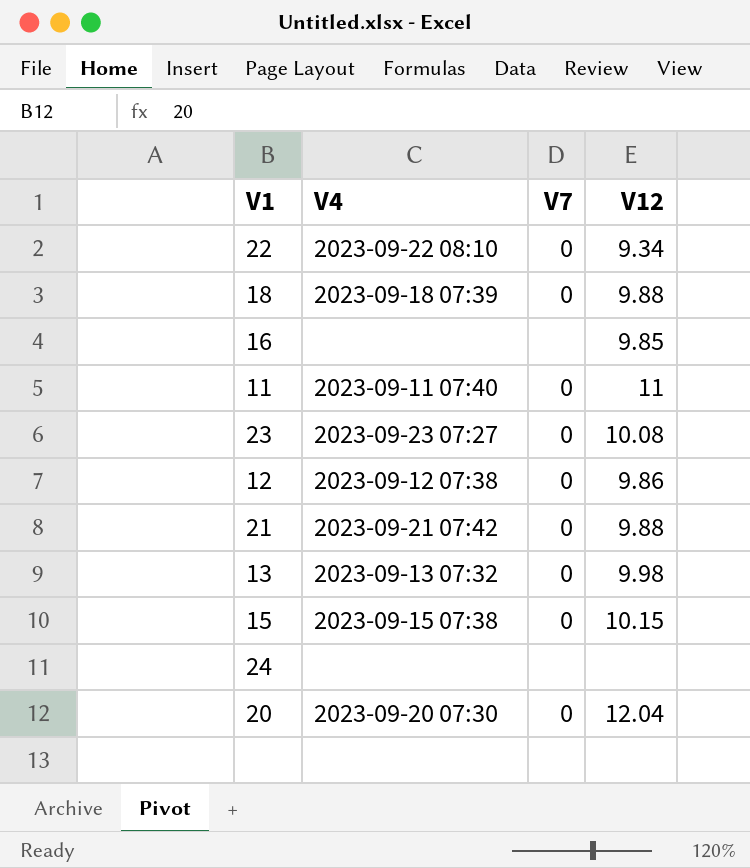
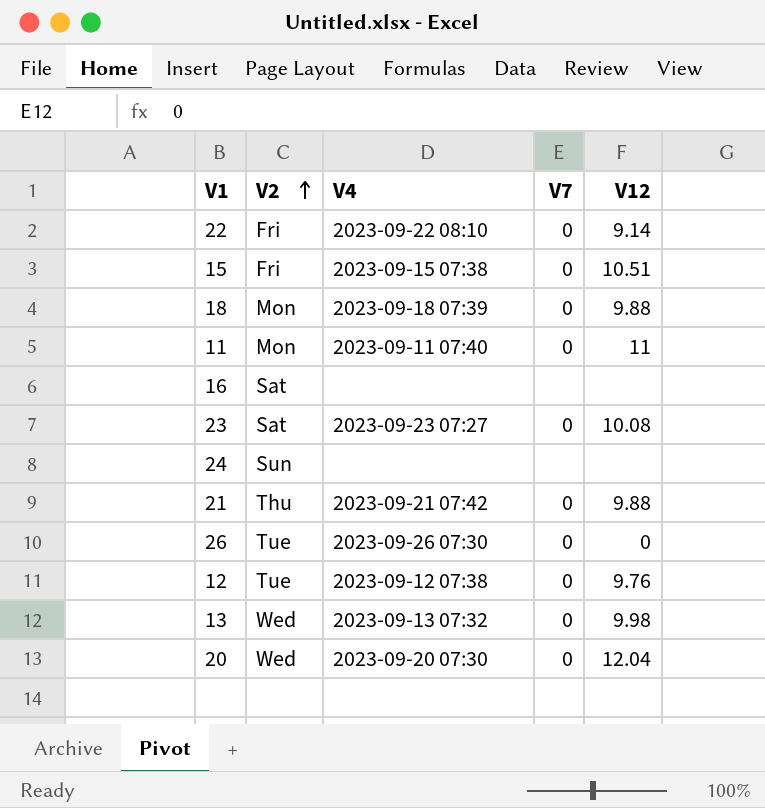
row order: none -> V2 ascending
column V2 | position: none -> 2
22 | V12: 9.34 -> 9.14
15 | V12: 10.15 -> 10.51
16 | V12: 9.85 -> none
row 26: none -> Tue | 2023-09-26 07:30 | 0 | 0
12 | V12: 9.86 -> 9.76

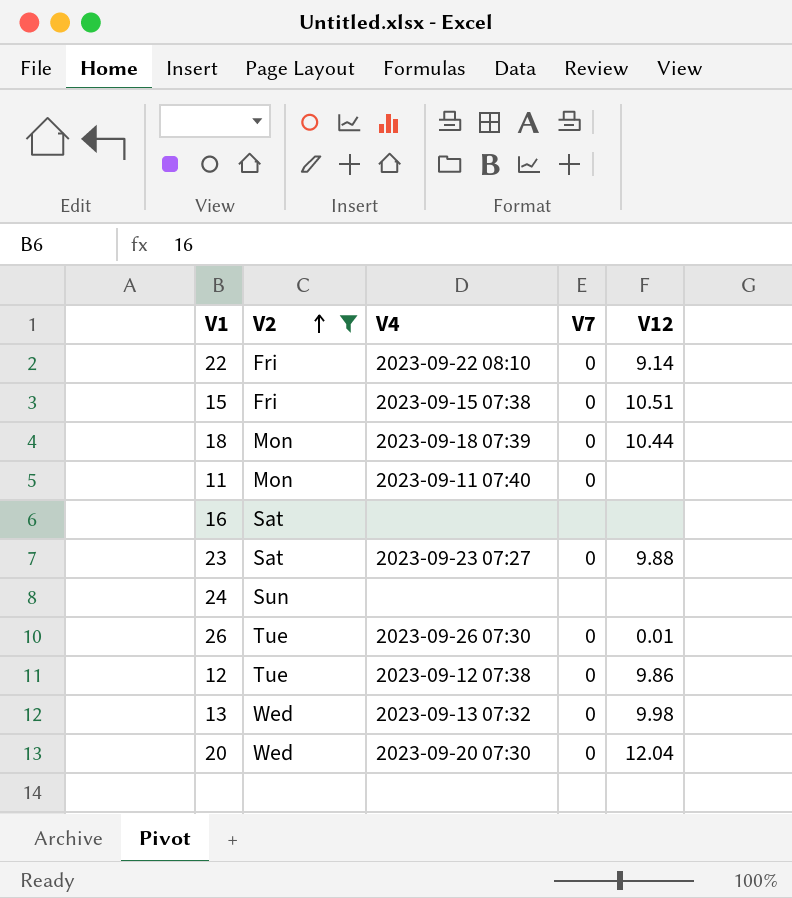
filter: none -> V2 != Thu
18 | V12: 9.88 -> 10.44
11 | V12: 11 -> none
23 | V12: 10.08 -> 9.88
26 | V12: 0 -> 0.01
12 | V12: 9.76 -> 9.86

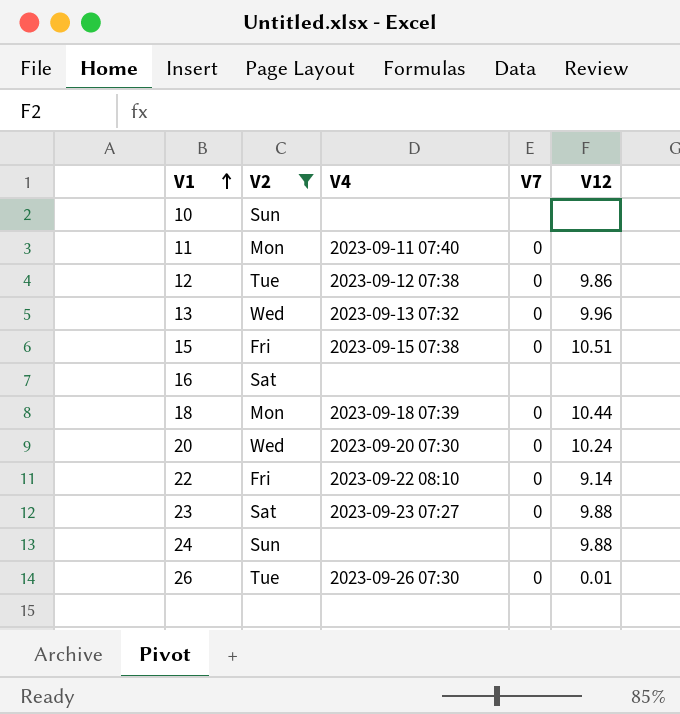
row order: V2 ascending -> V1 ascending
row 10: none -> Sun | none | none | none
13 | V12: 9.98 -> 9.96
20 | V12: 12.04 -> 10.24
24 | V12: none -> 9.88

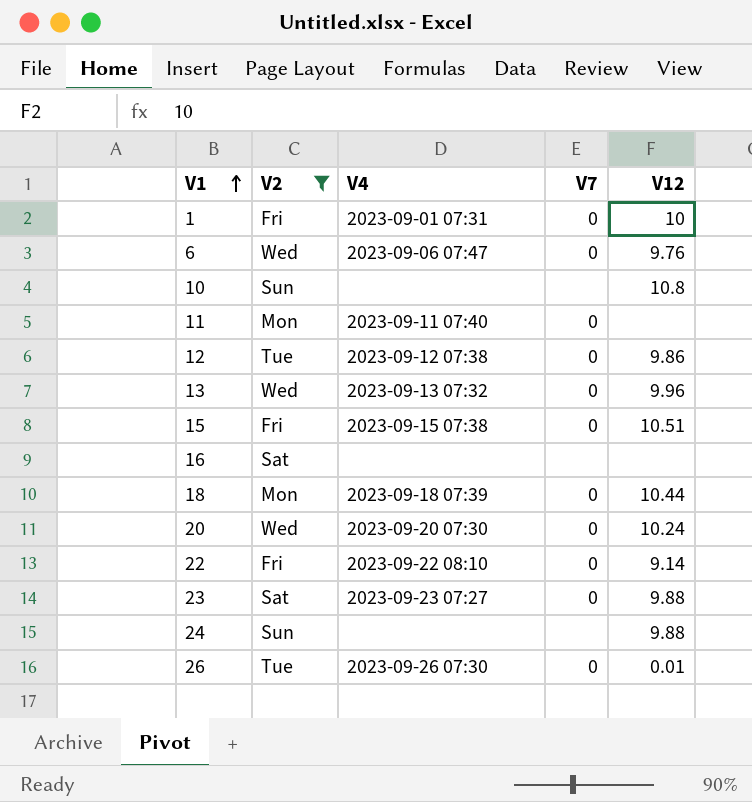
row 1: none -> Fri | 2023-09-01 07:31 | 0 | 10
row 6: none -> Wed | 2023-09-06 07:47 | 0 | 9.76
10 | V12: none -> 10.8

